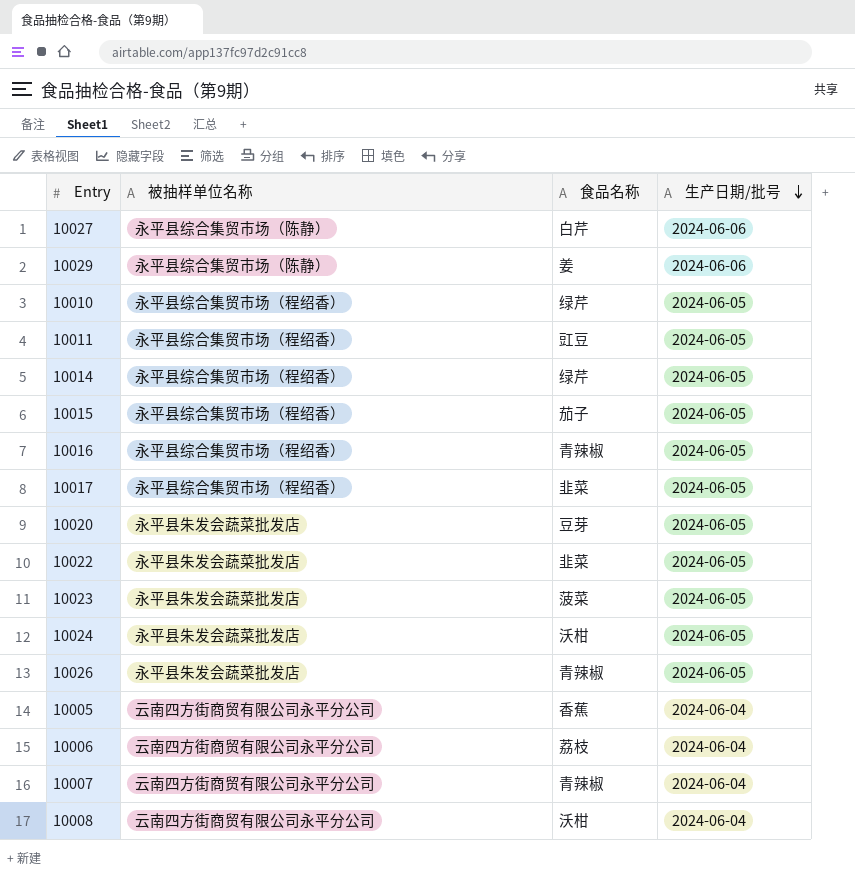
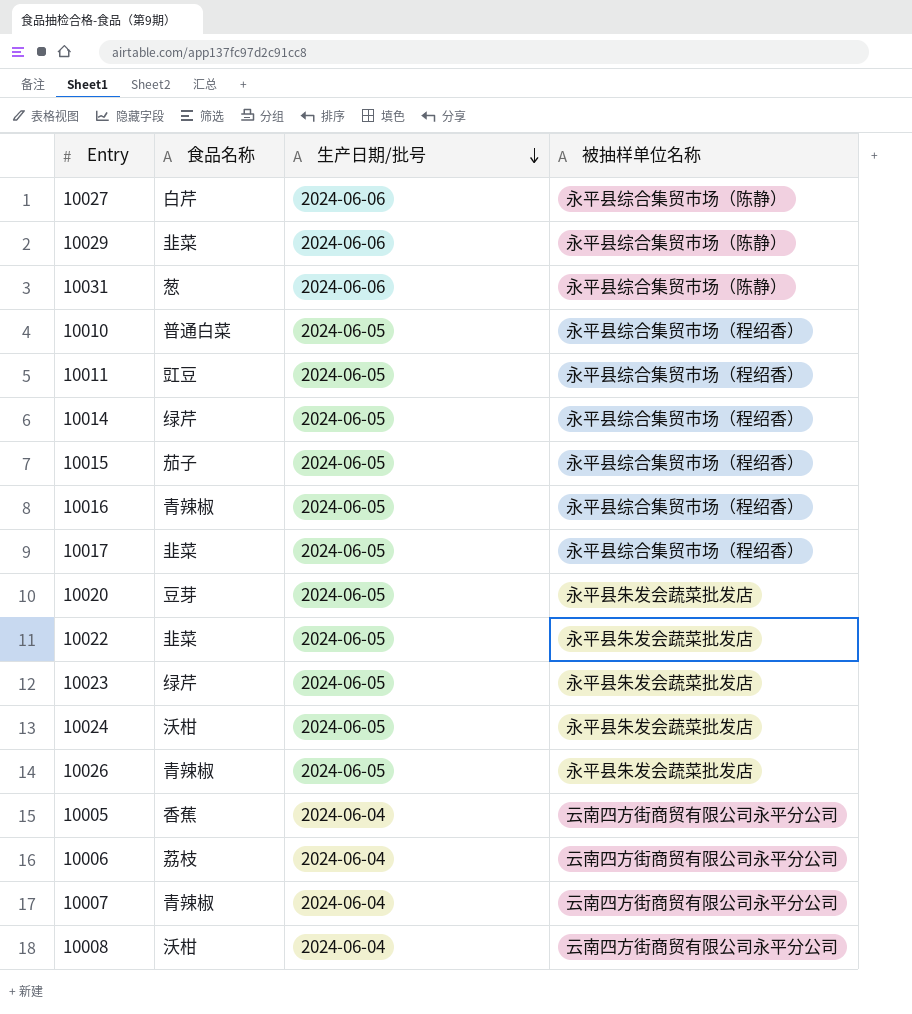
column 被抽样单位名称 | position: 2 -> 4
10029 | 食品名称: 姜 -> 韭菜
row 10031: none -> 葱 | 2024-06-06 | 永平县综合集贸市场（陈静）
10010 | 食品名称: 绿芹 -> 普通白菜
10023 | 食品名称: 菠菜 -> 绿芹

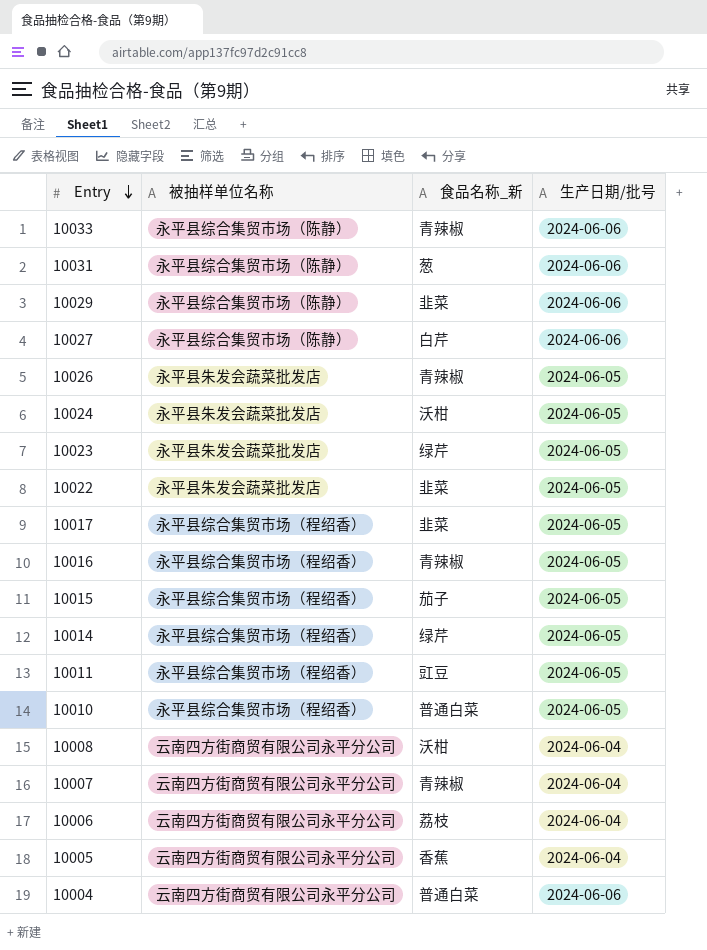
row order: 生产日期/批号 descending -> Entry descending
column 被抽样单位名称 | position: 4 -> 2
column name: 食品名称 -> 食品名称_新
row 10020: 豆芽 | 2024-06-05 | 永平县朱发会蔬菜批发店 -> none
row 10033: none -> 永平县综合集贸市场（陈静） | 青辣椒 | 2024-06-06
row 10004: none -> 云南四方街商贸有限公司永平分公司 | 普通白菜 | 2024-06-06

